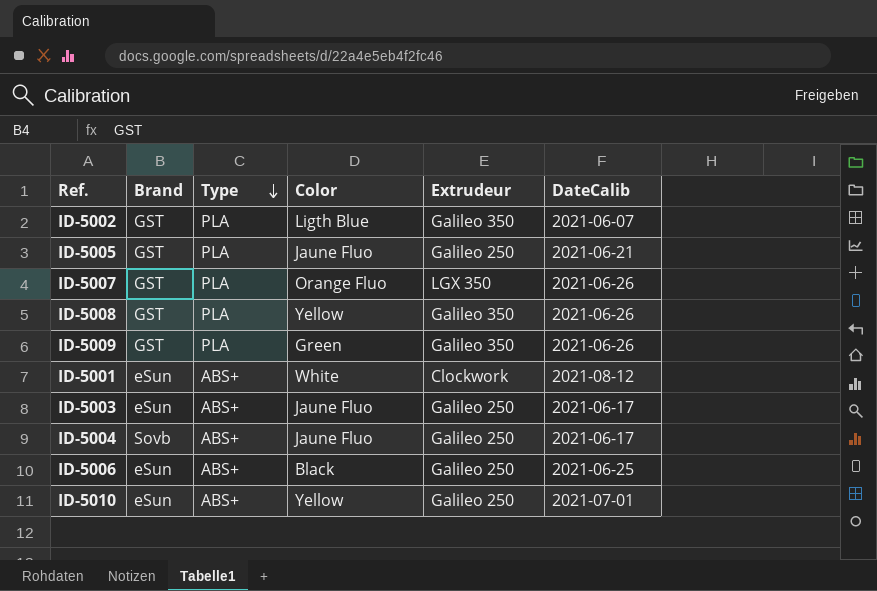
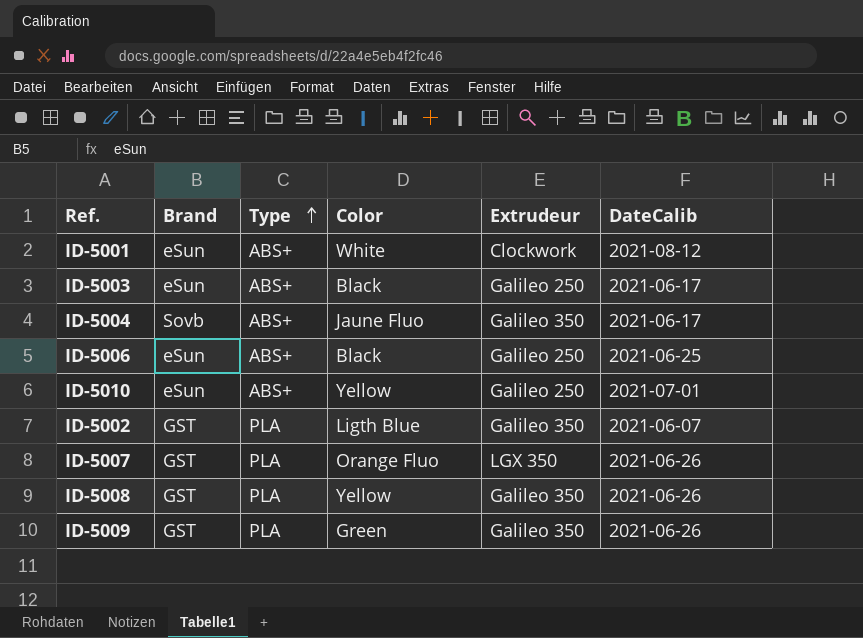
row order: Type descending -> Type ascending
row ID-5005: GST | PLA | Jaune Fluo | Galileo 250 | 2021-06-21 -> none
ID-5003 | Color: Jaune Fluo -> Black
ID-5004 | Extrudeur: Galileo 250 -> Galileo 350

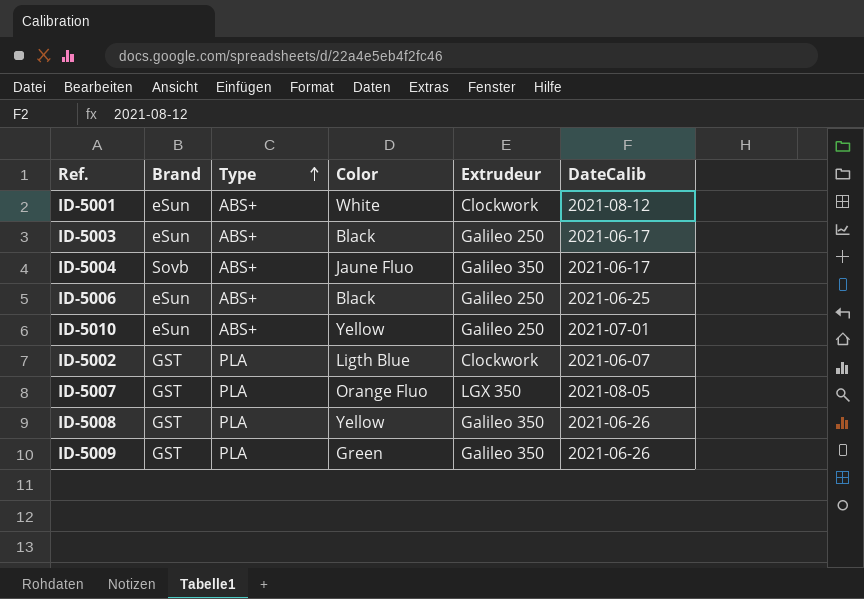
ID-5002 | Extrudeur: Galileo 350 -> Clockwork
ID-5007 | DateCalib: 2021-06-26 -> 2021-08-05

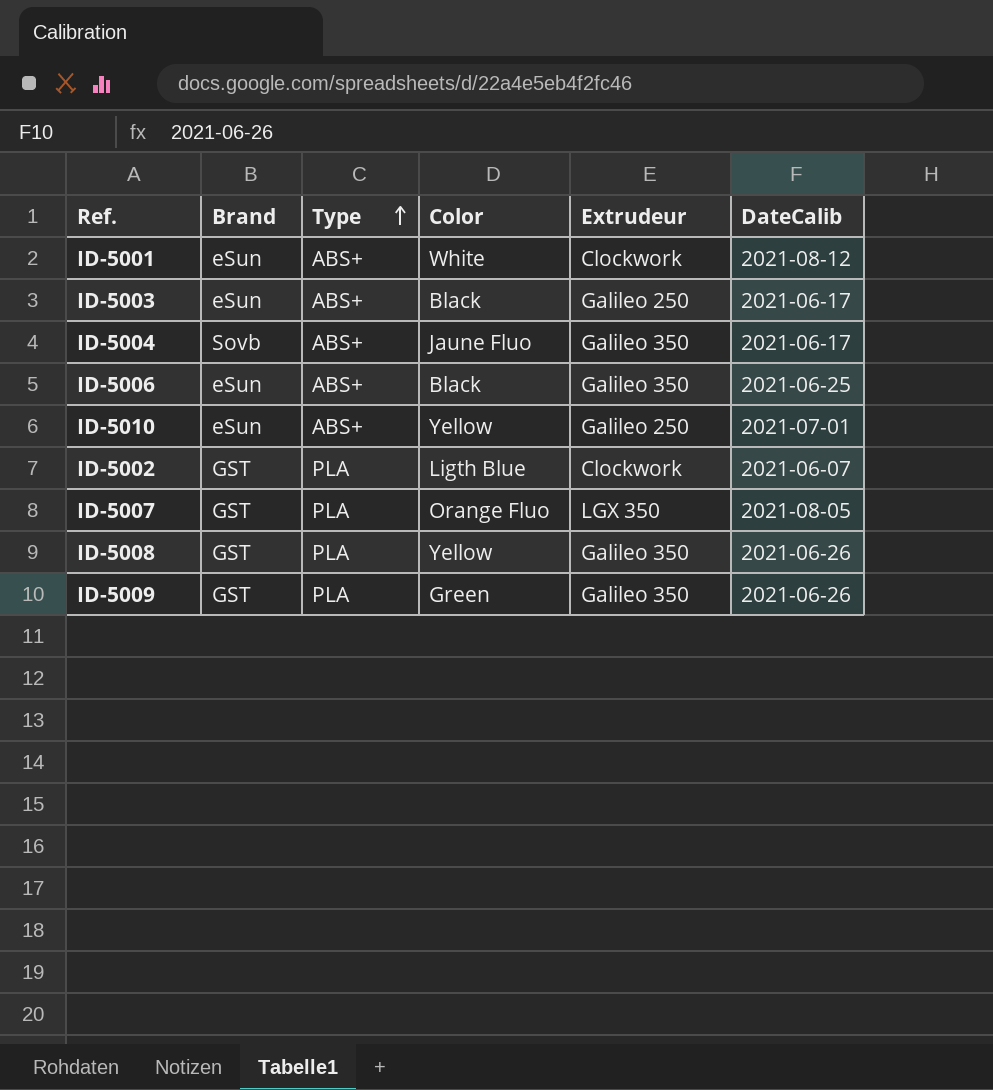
ID-5006 | Extrudeur: Galileo 250 -> Galileo 350

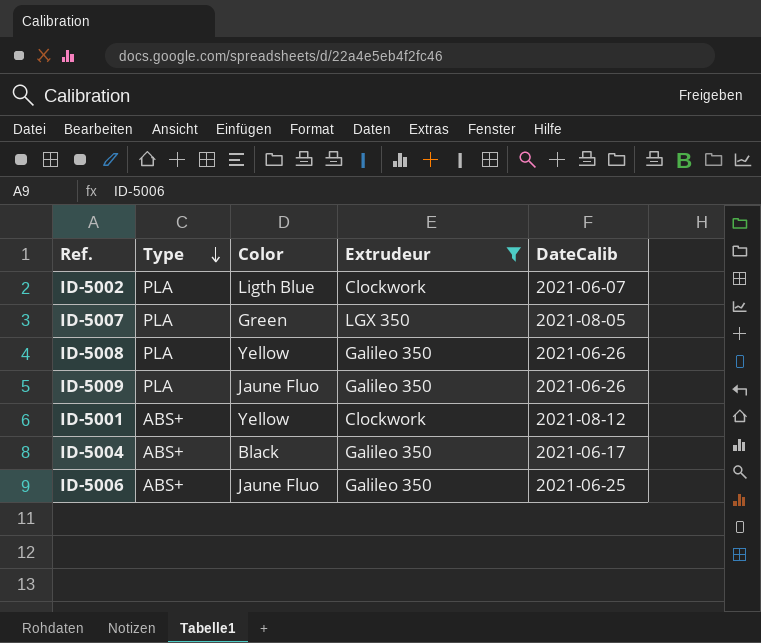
filter: none -> Extrudeur != Galileo 250
row order: Type ascending -> Type descending
column Brand | position: 2 -> none
ID-5007 | Color: Orange Fluo -> Green
ID-5009 | Color: Green -> Jaune Fluo
ID-5001 | Color: White -> Yellow
ID-5004 | Color: Jaune Fluo -> Black
ID-5006 | Color: Black -> Jaune Fluo

